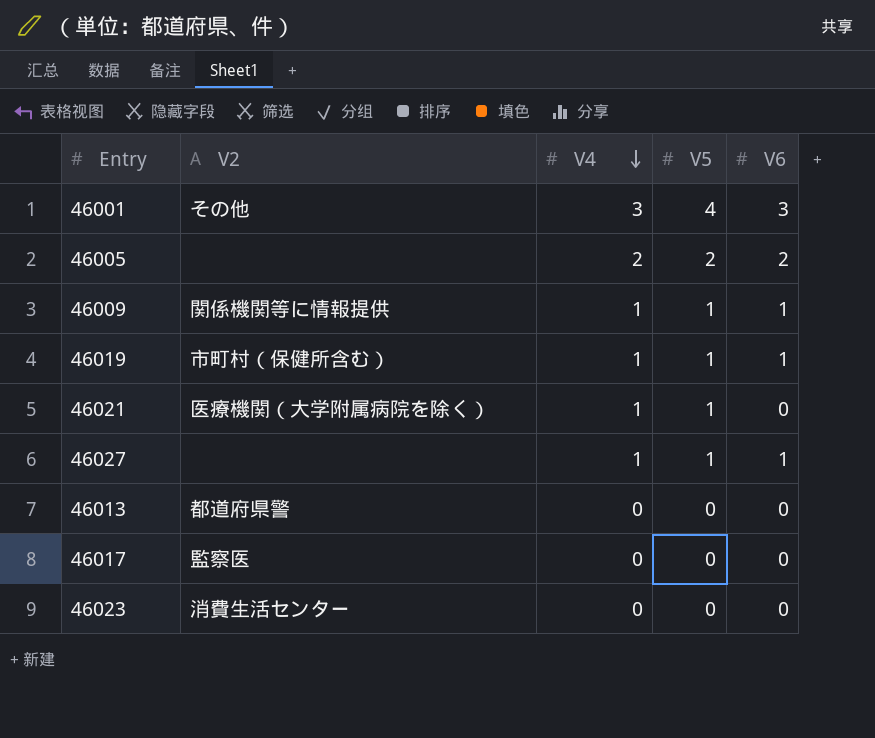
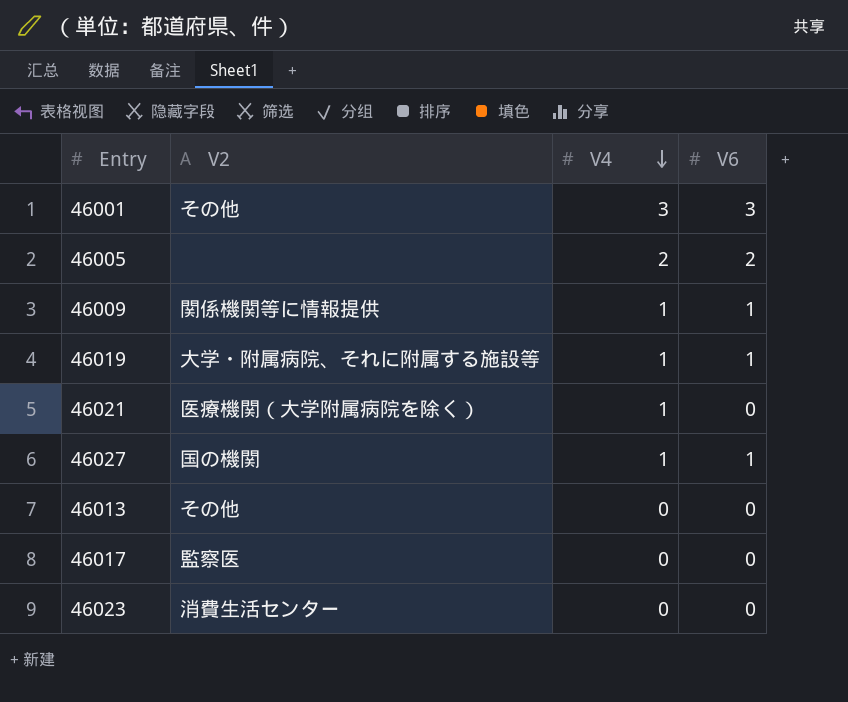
column V5 | position: 4 -> none
46019 | V2: 市町村（保健所含む） -> 大学・附属病院、それに附属する施設等
46027 | V2: none -> 国の機関
46013 | V2: 都道府県警 -> その他

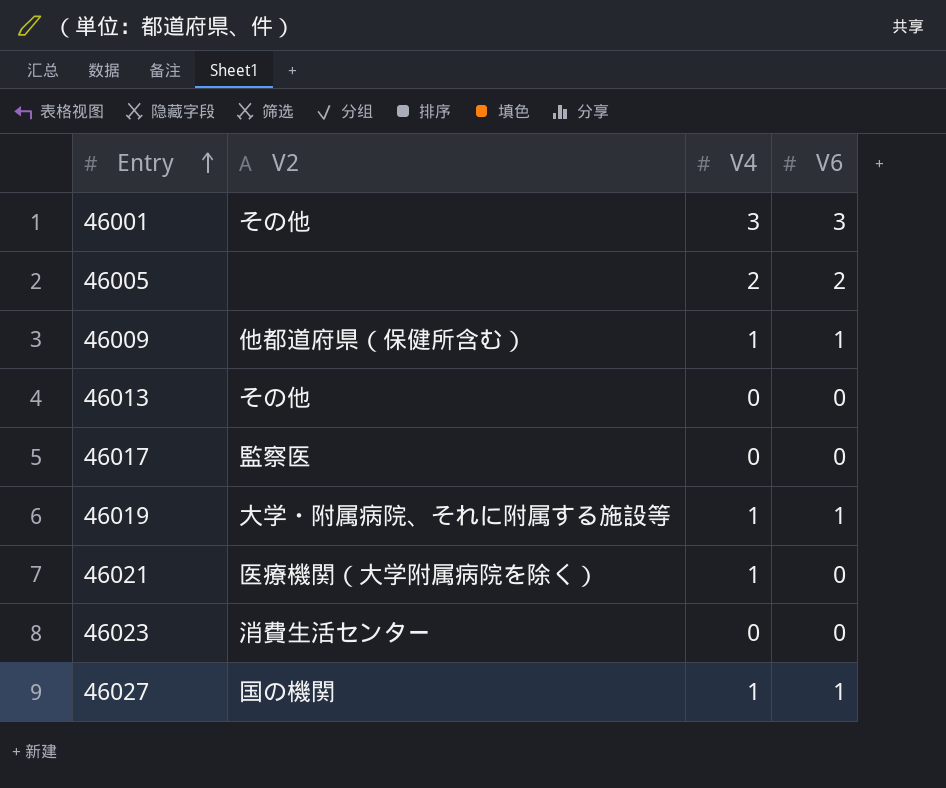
row order: V4 descending -> Entry ascending
46009 | V2: 関係機関等に情報提供 -> 他都道府県（保健所含む）

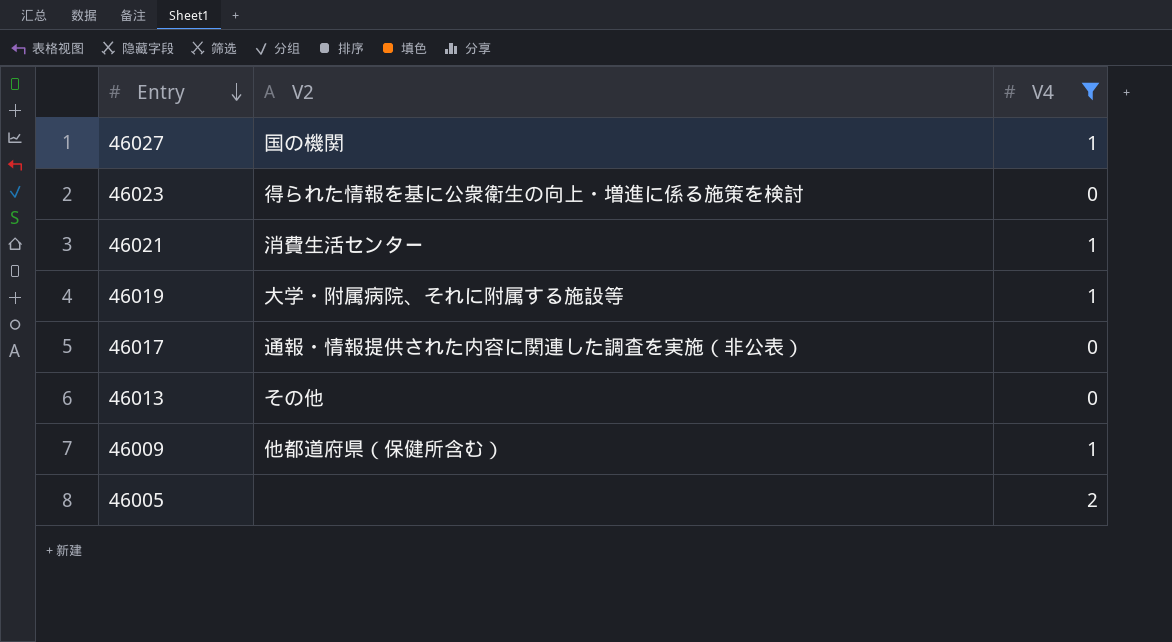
filter: none -> V4 != 3
row order: Entry ascending -> Entry descending
column V6 | position: 4 -> none
46023 | V2: 消費生活センター -> 得られた情報を基に公衆衛生の向上・増進に係る施策を検討
46021 | V2: 医療機関（大学附属病院を除く） -> 消費生活センター
46017 | V2: 監察医 -> 通報・情報提供された内容に関連した調査を実施（非公表）

